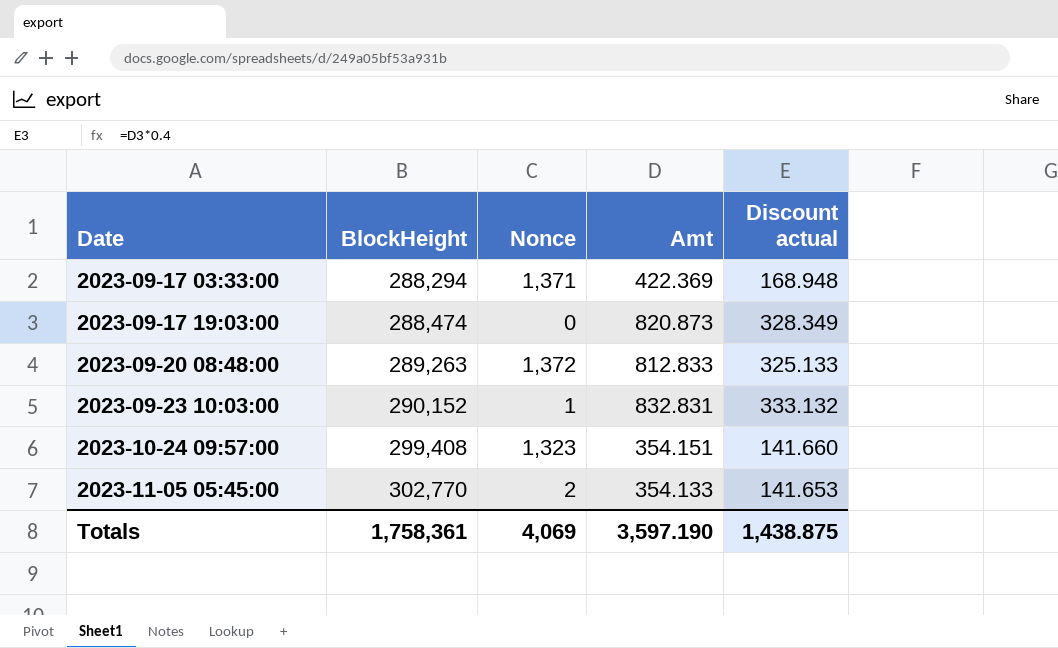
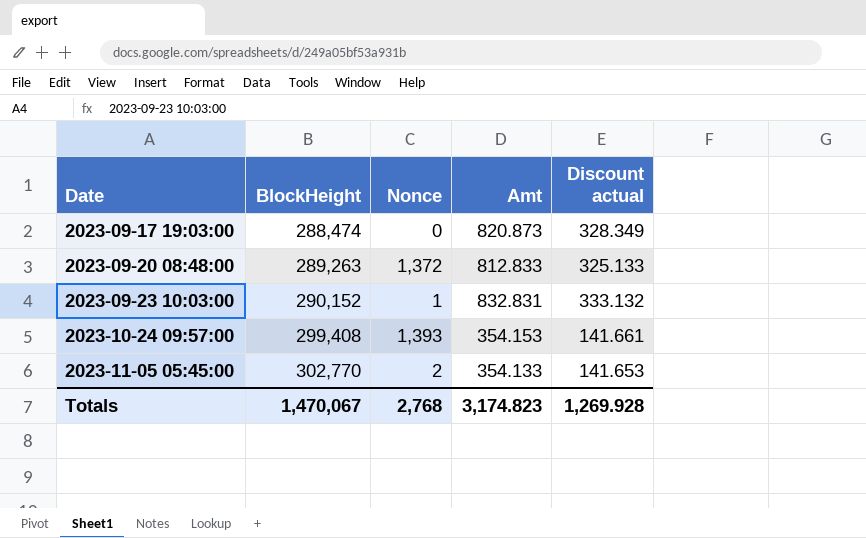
row 2023-09-17 03:33:00: 288,294 | 1,371 | 422.369 | 168.948 -> none
2023-10-24 09:57:00 | Nonce: 1,323 -> 1,393
2023-10-24 09:57:00 | Amt: 354.151 -> 354.153
2023-10-24 09:57:00 | Discount actual: 141.660 -> 141.661
Totals | BlockHeight: 1,758,361 -> 1,470,067
Totals | Nonce: 4,069 -> 2,768
Totals | Amt: 3,597.190 -> 3,174.823
Totals | Discount actual: 1,438.875 -> 1,269.928

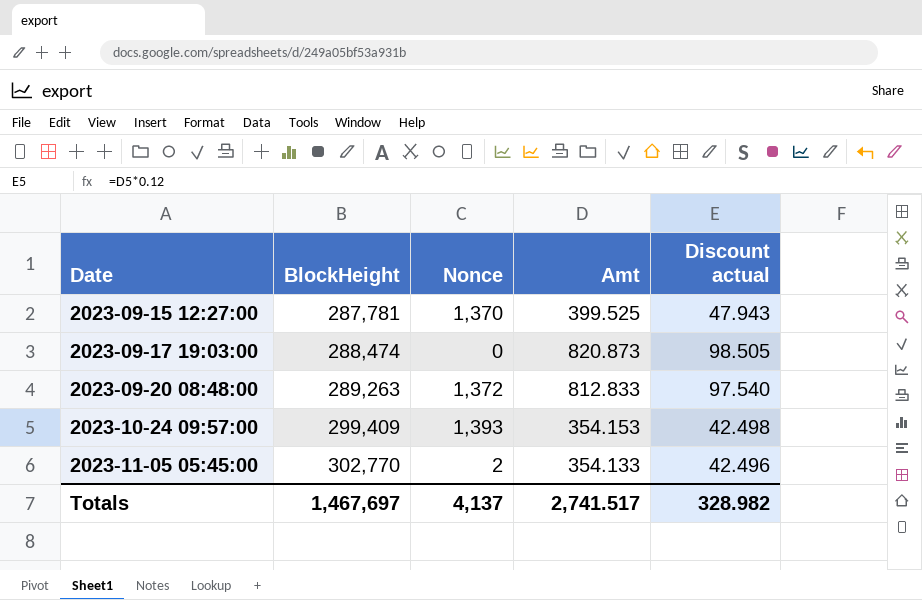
column Discount actual | formula: [Amt] * 0.4 -> [Amt] * 0.12
row 2023-09-23 10:03:00: 290,152 | 1 | 832.831 | 333.132 -> none
row 2023-09-15 12:27:00: none -> 287,781 | 1,370 | 399.525 | 47.943
2023-10-24 09:57:00 | BlockHeight: 299,408 -> 299,409
Totals | BlockHeight: 1,470,067 -> 1,467,697
Totals | Nonce: 2,768 -> 4,137
Totals | Amt: 3,174.823 -> 2,741.517
Totals | Discount actual: 1,269.928 -> 328.982

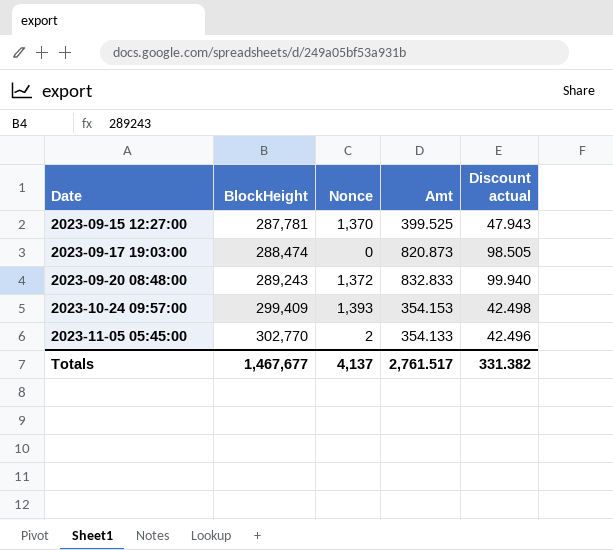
2023-09-20 08:48:00 | BlockHeight: 289,263 -> 289,243
2023-09-20 08:48:00 | Amt: 812.833 -> 832.833
2023-09-20 08:48:00 | Discount actual: 97.540 -> 99.940
Totals | BlockHeight: 1,467,697 -> 1,467,677
Totals | Amt: 2,741.517 -> 2,761.517
Totals | Discount actual: 328.982 -> 331.382

